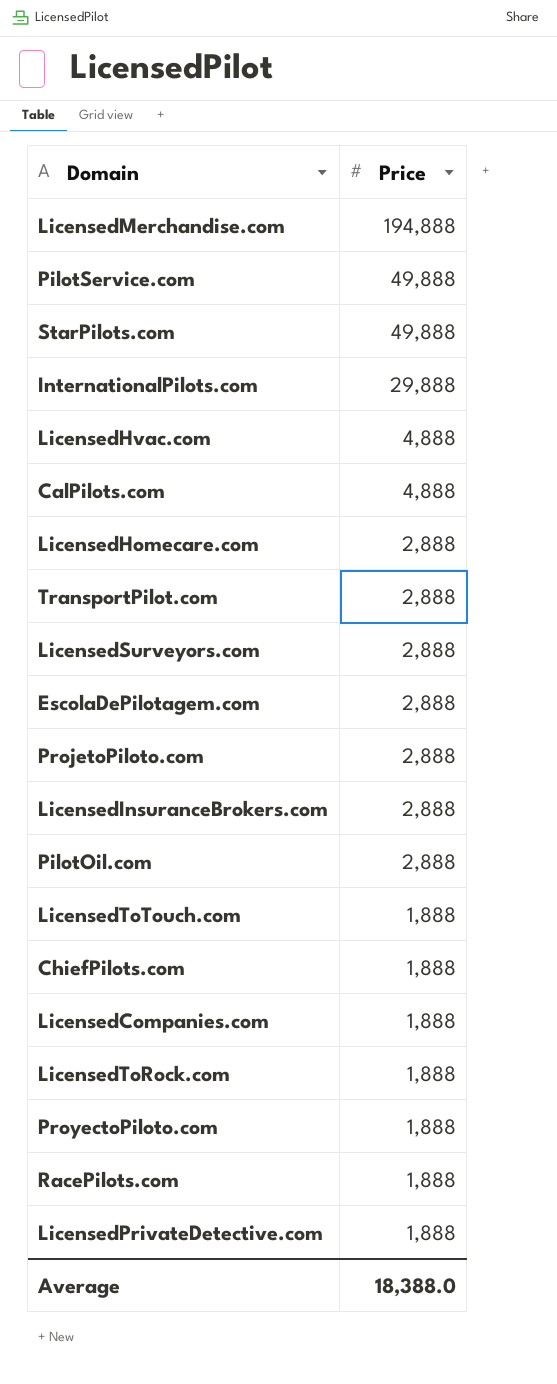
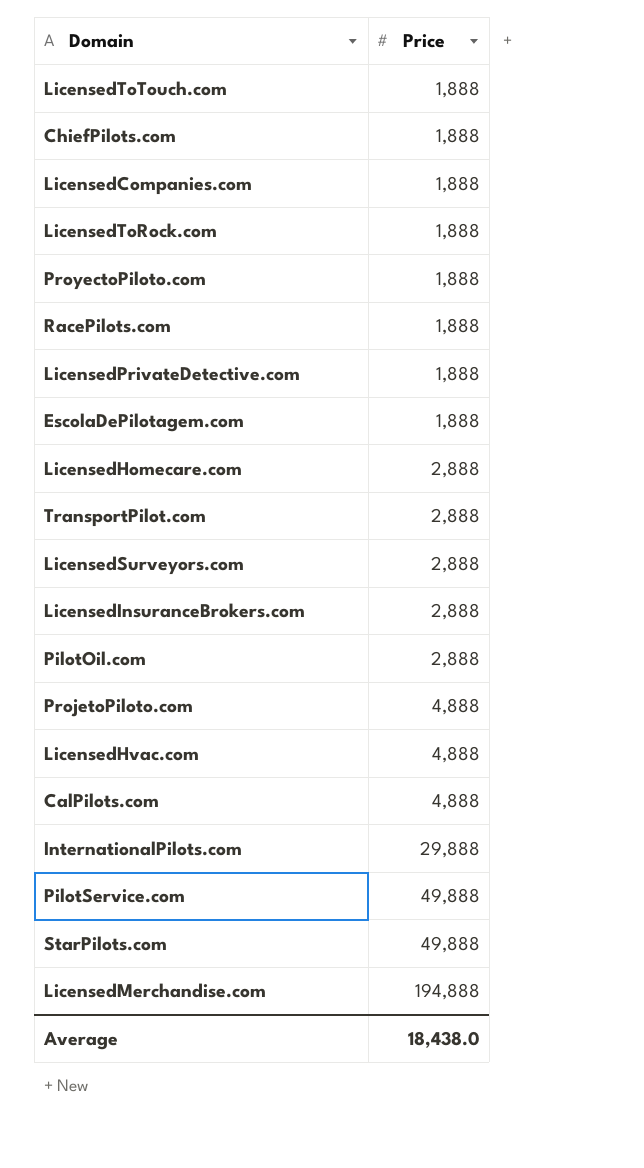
row order: Price descending -> Price ascending
EscolaDePilotagem.com | Price: 2,888 -> 1,888
ProjetoPiloto.com | Price: 2,888 -> 4,888
Average | Price: 18,388.0 -> 18,438.0

